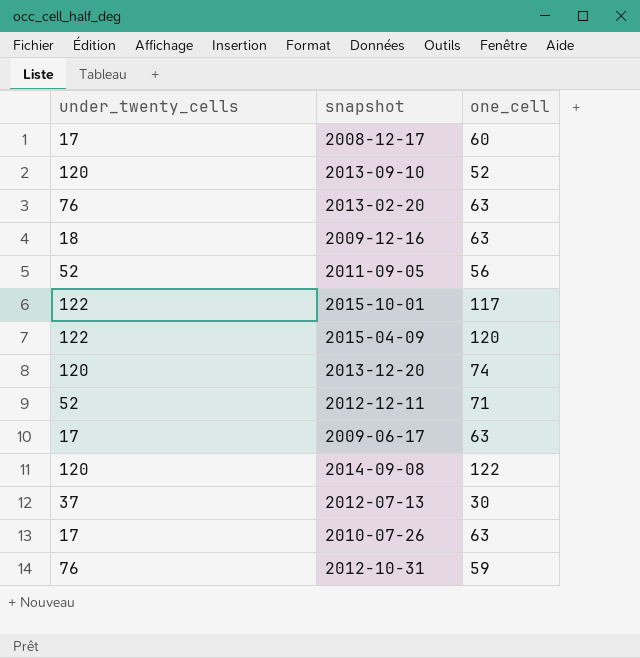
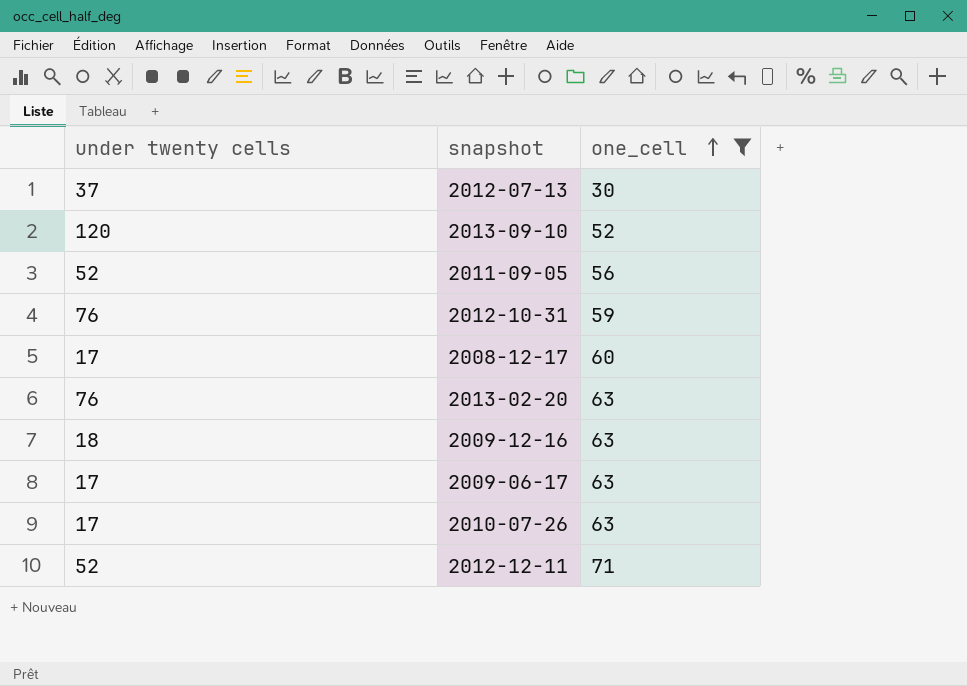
filter: none -> one_cell <= 71
row order: none -> one_cell ascending
column name: under_twenty_cells -> under twenty cells

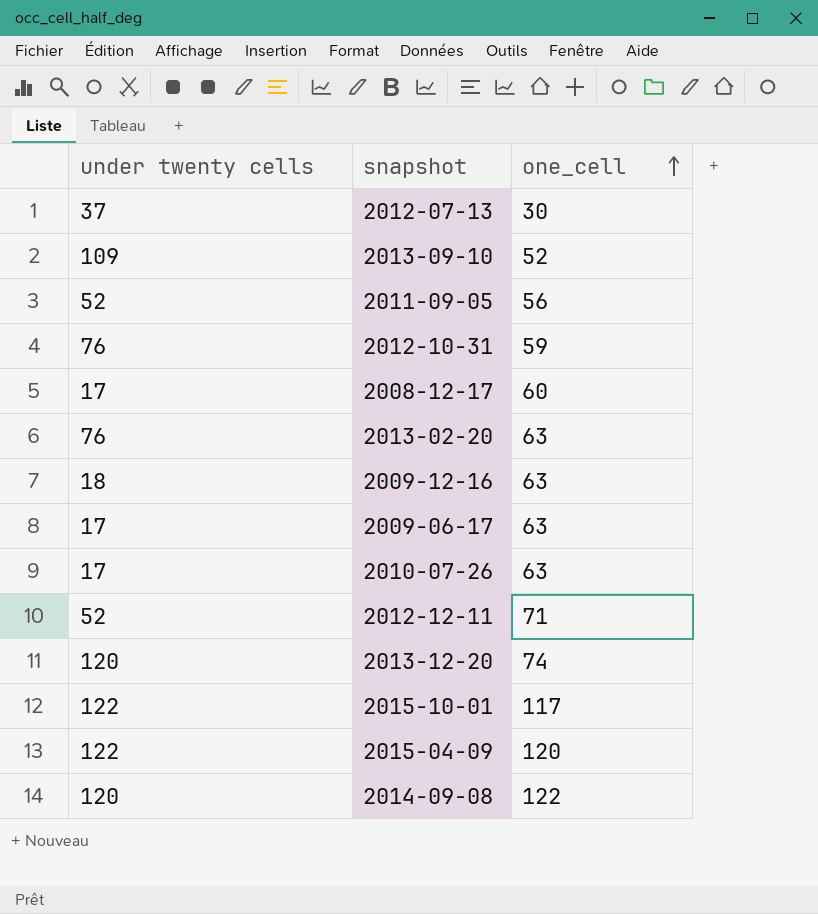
filter: one_cell <= 71 -> none
2013-09-10 | under twenty cells: 120 -> 109

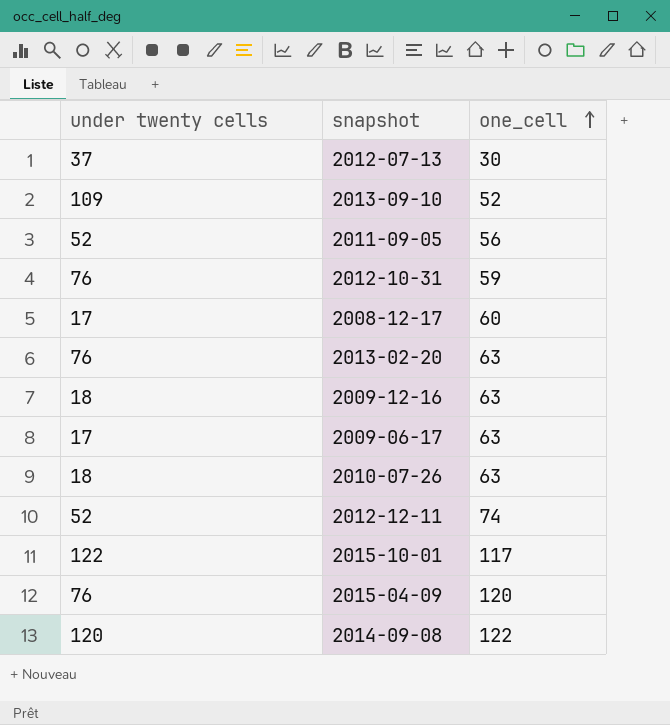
row 2013-12-20: 120 | 74 -> none
2010-07-26 | under twenty cells: 17 -> 18
2012-12-11 | one_cell: 71 -> 74
2015-04-09 | under twenty cells: 122 -> 76

